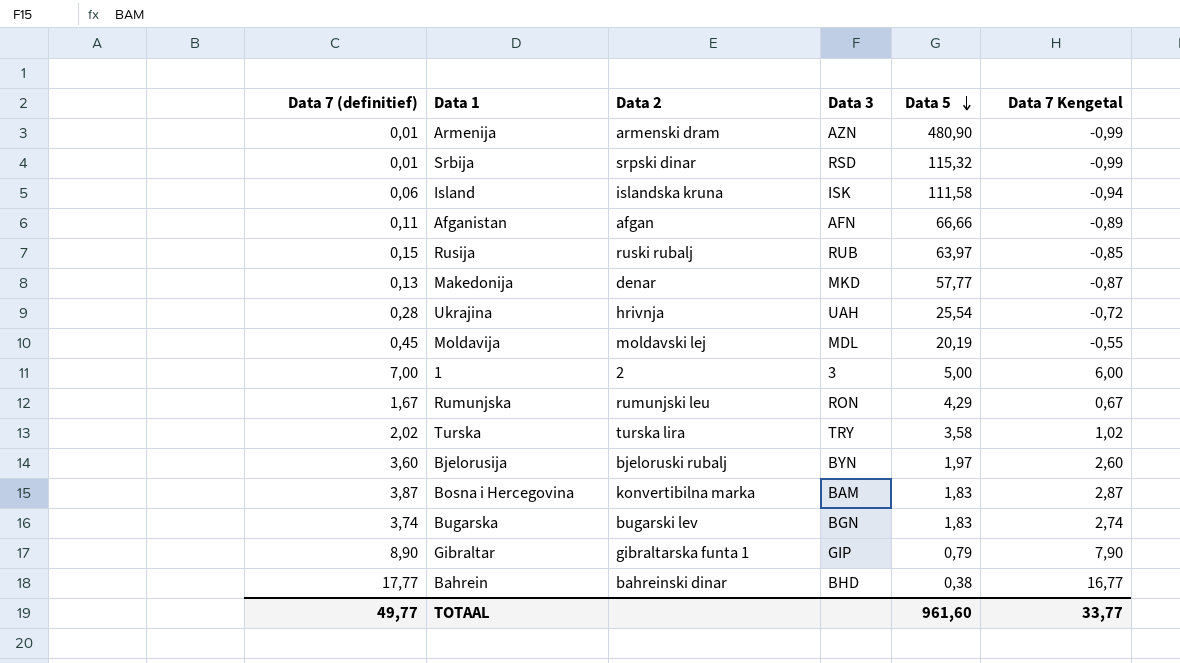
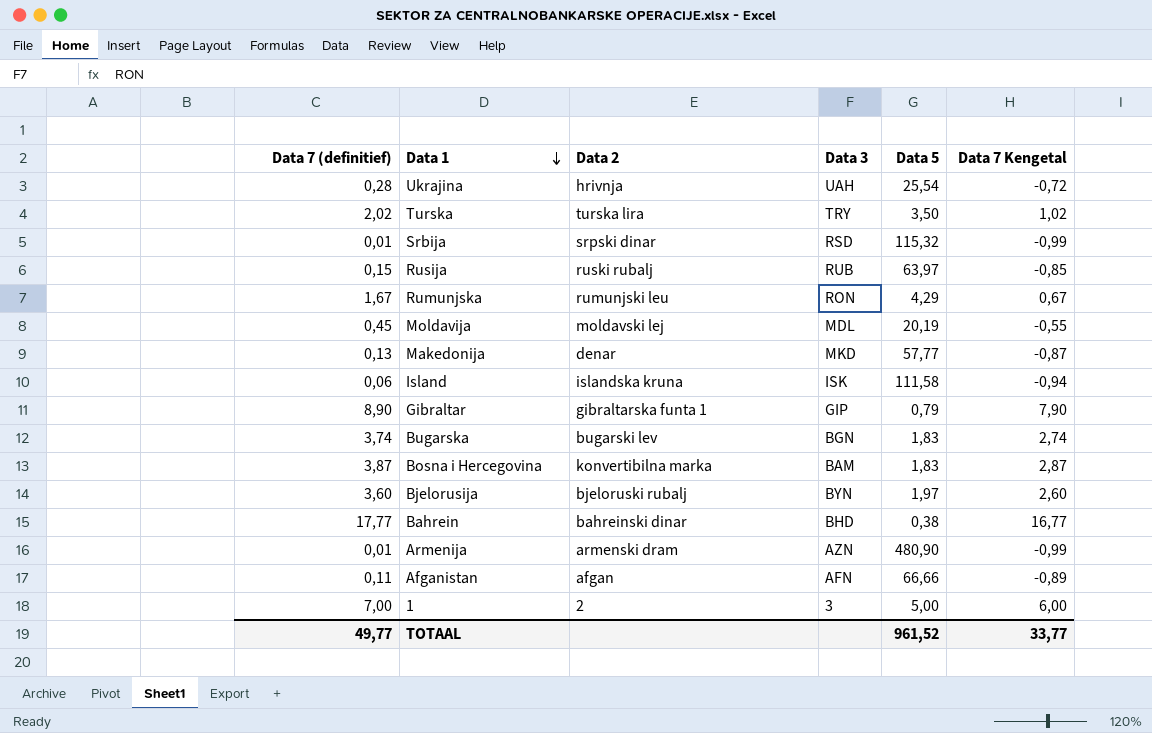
row order: Data 5 descending -> Data 1 descending
Turska | Data 5: 3,58 -> 3,50
TOTAAL | Data 5: 961,60 -> 961,52

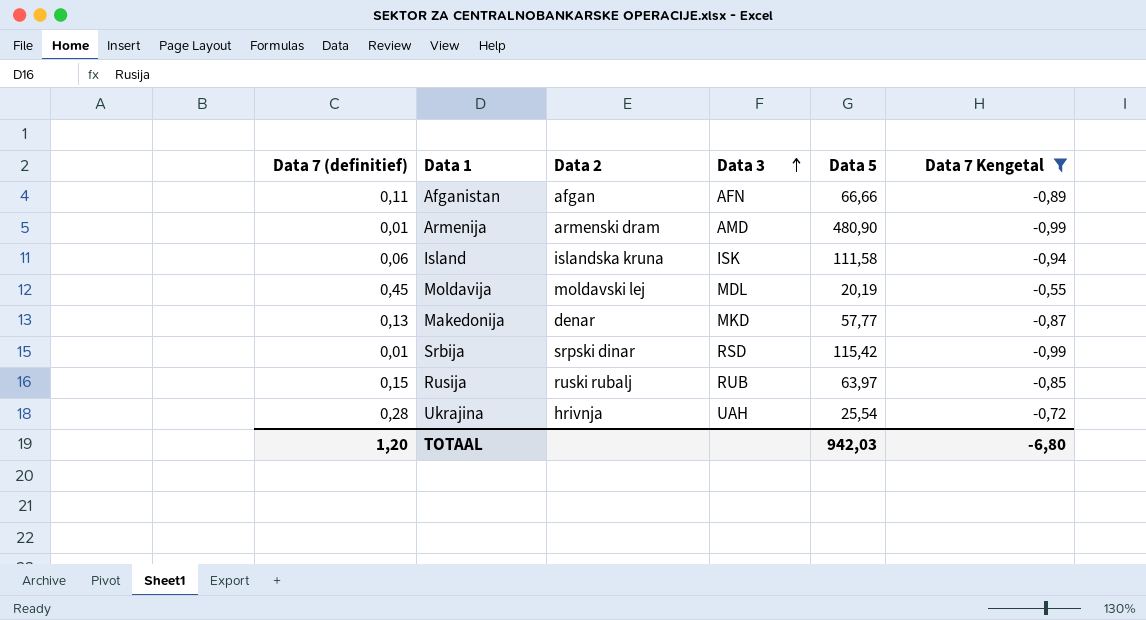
filter: none -> Data 7 Kengetal <= -0,55
row order: Data 1 descending -> Data 3 ascending
Armenija | Data 3: AZN -> AMD
Srbija | Data 5: 115,32 -> 115,42
TOTAAL | Data 7 (definitief): 49,77 -> 1,20
TOTAAL | Data 5: 961,52 -> 942,03
TOTAAL | Data 7 Kengetal: 33,77 -> -6,80

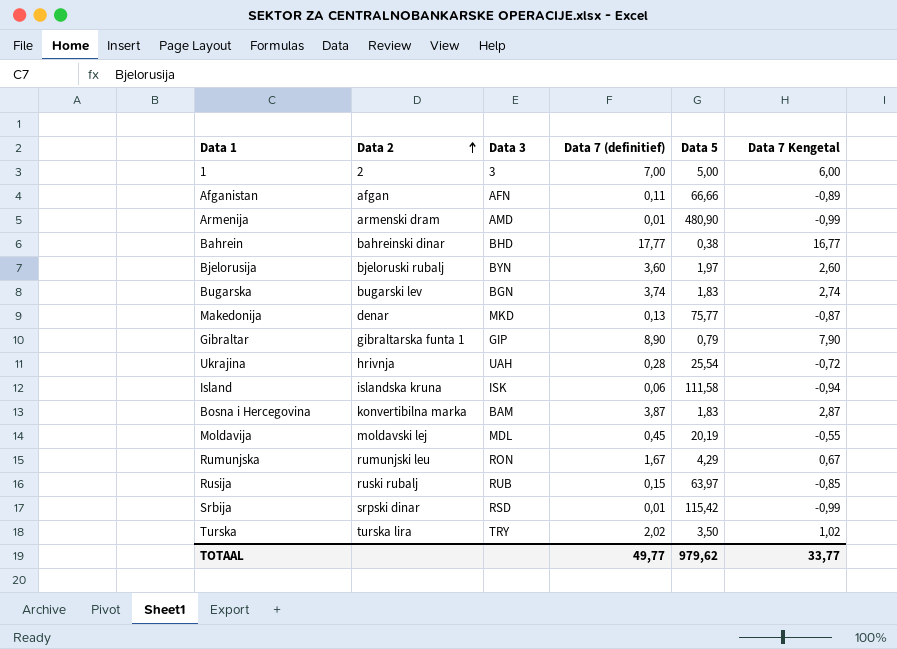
filter: Data 7 Kengetal <= -0,55 -> none
row order: Data 3 ascending -> Data 2 ascending
column Data 7 (definitief) | position: 1 -> 4
Makedonija | Data 5: 57,77 -> 75,77
TOTAAL | Data 7 (definitief): 1,20 -> 49,77
TOTAAL | Data 5: 942,03 -> 979,62
TOTAAL | Data 7 Kengetal: -6,80 -> 33,77

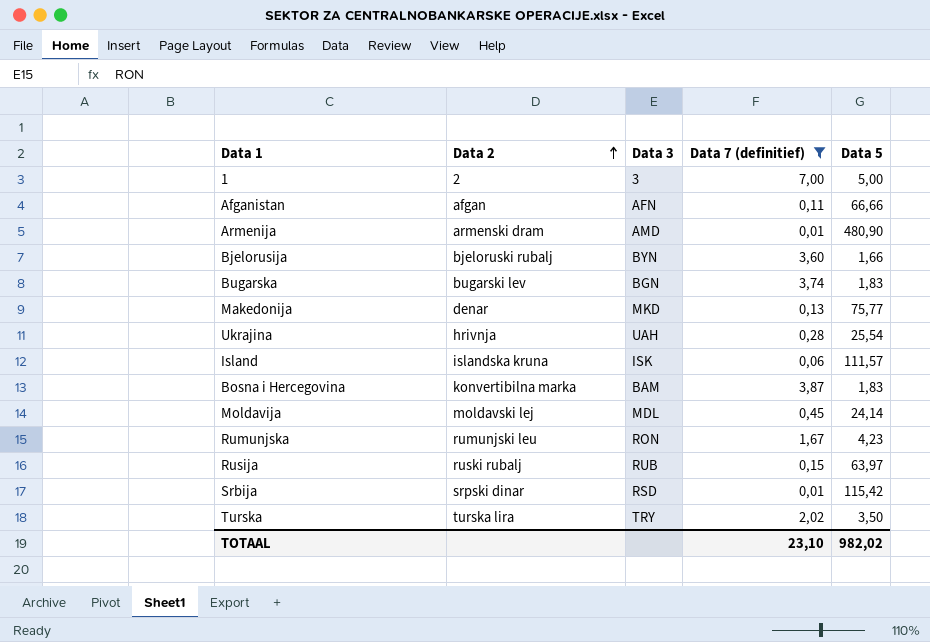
filter: none -> Data 7 (definitief) <= 7,00
column Data 7 Kengetal | formula: [Data 7 (definitief)] - 1 -> none
Bjelorusija | Data 5: 1,97 -> 1,66
Island | Data 5: 111,58 -> 111,57
Moldavija | Data 5: 20,19 -> 24,14
Rumunjska | Data 5: 4,29 -> 4,23
TOTAAL | Data 7 (definitief): 49,77 -> 23,10
TOTAAL | Data 5: 979,62 -> 982,02

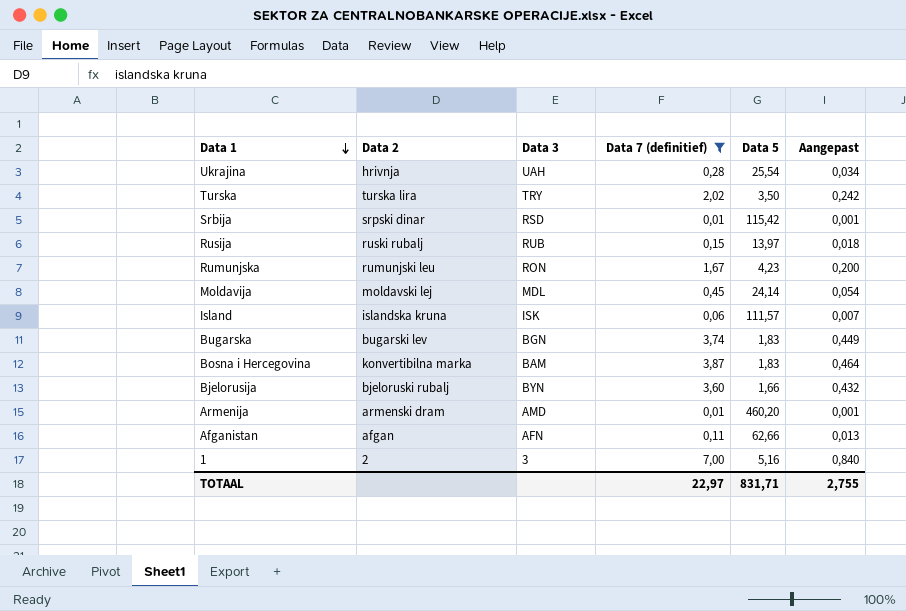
row order: Data 2 ascending -> Data 1 descending
column Aangepast | formula: none -> [Data 7 (definitief)] * 0,12
row Makedonija: denar | MKD | 0,13 | 75,77 -> none
Rusija | Data 5: 63,97 -> 13,97
Armenija | Data 5: 480,90 -> 460,20
Afganistan | Data 5: 66,66 -> 62,66
1 | Data 5: 5,00 -> 5,16
TOTAAL | Data 7 (definitief): 23,10 -> 22,97
TOTAAL | Data 5: 982,02 -> 831,71

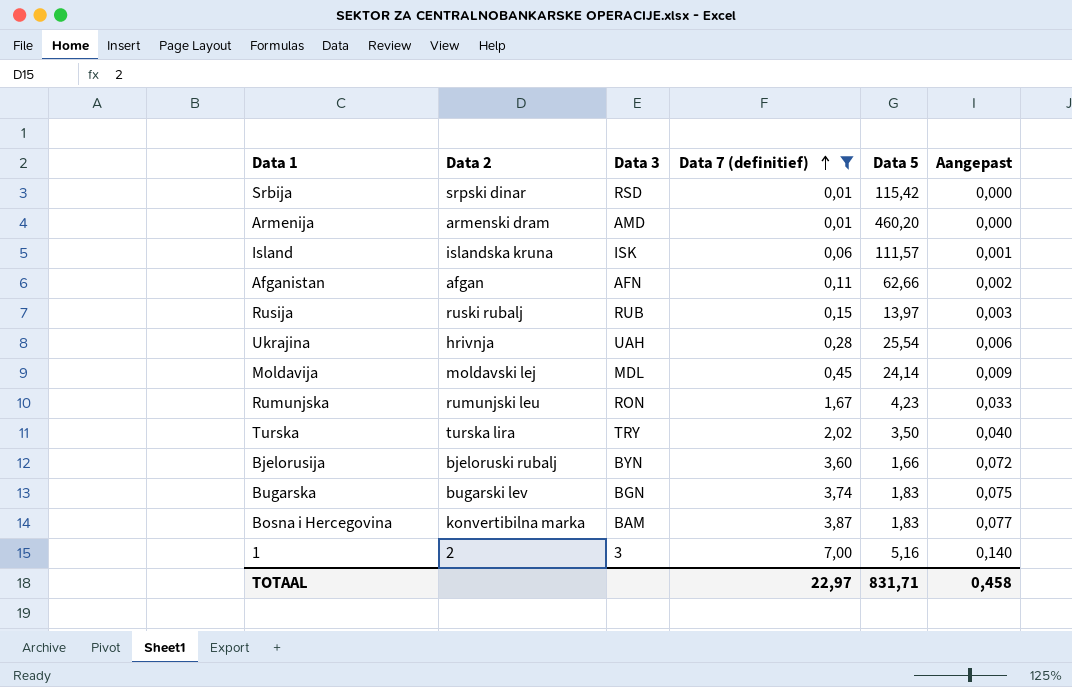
row order: Data 1 descending -> Data 7 (definitief) ascending
column Aangepast | formula: [Data 7 (definitief)] * 0,12 -> [Data 7 (definitief)] * 0,02
TOTAAL | Aangepast: 2,755 -> 0,458

